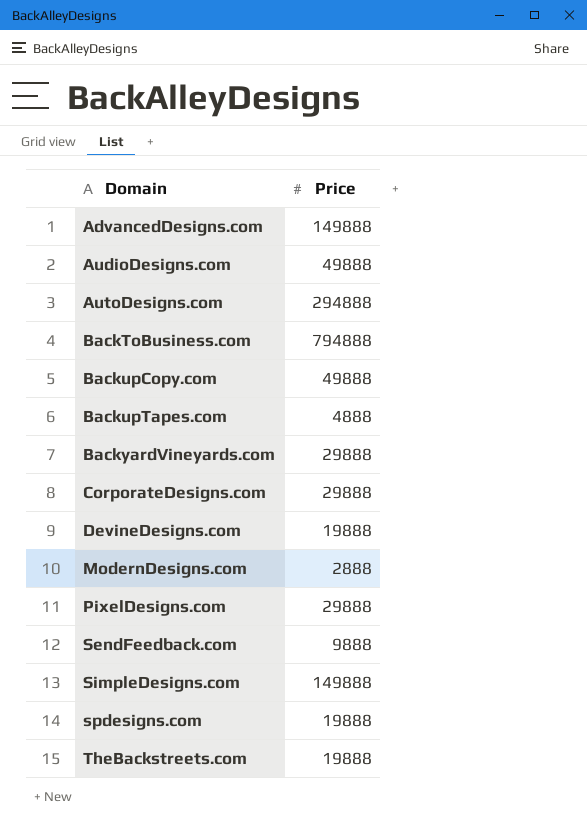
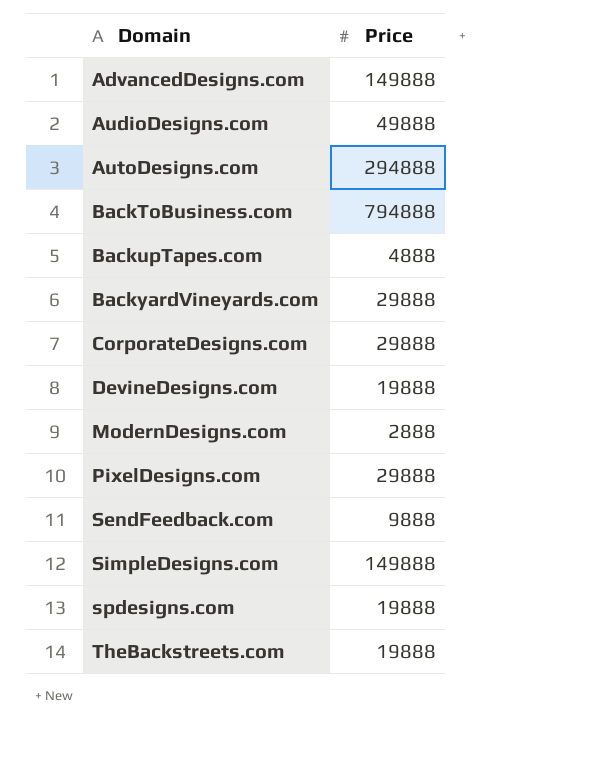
row BackupCopy.com: 49888 -> none

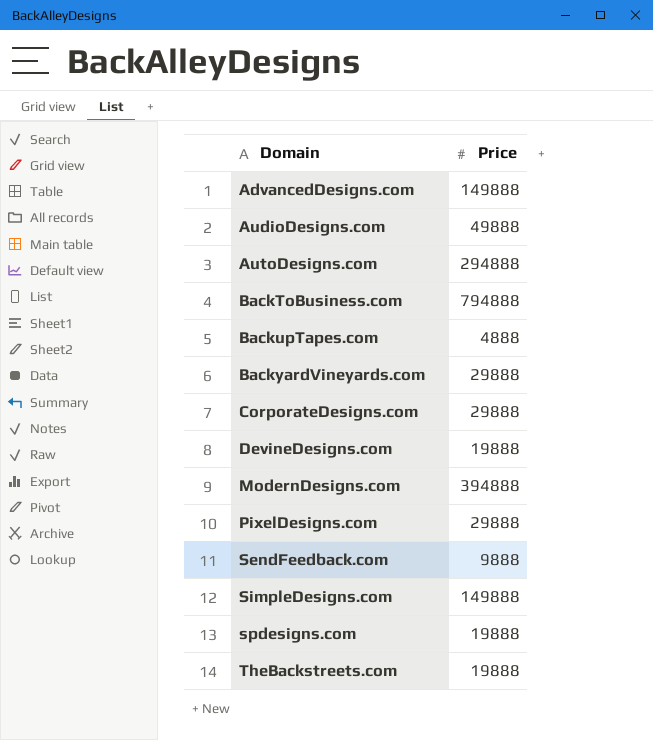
ModernDesigns.com | Price: 2888 -> 394888

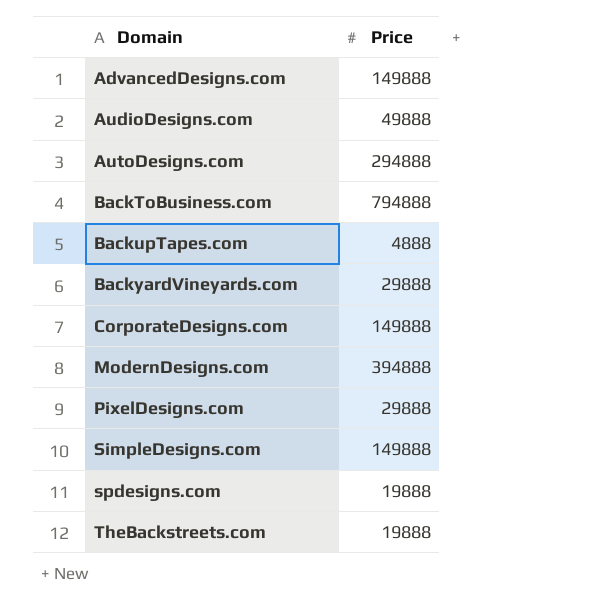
row DevineDesigns.com: 19888 -> none
row SendFeedback.com: 9888 -> none
CorporateDesigns.com | Price: 29888 -> 149888

